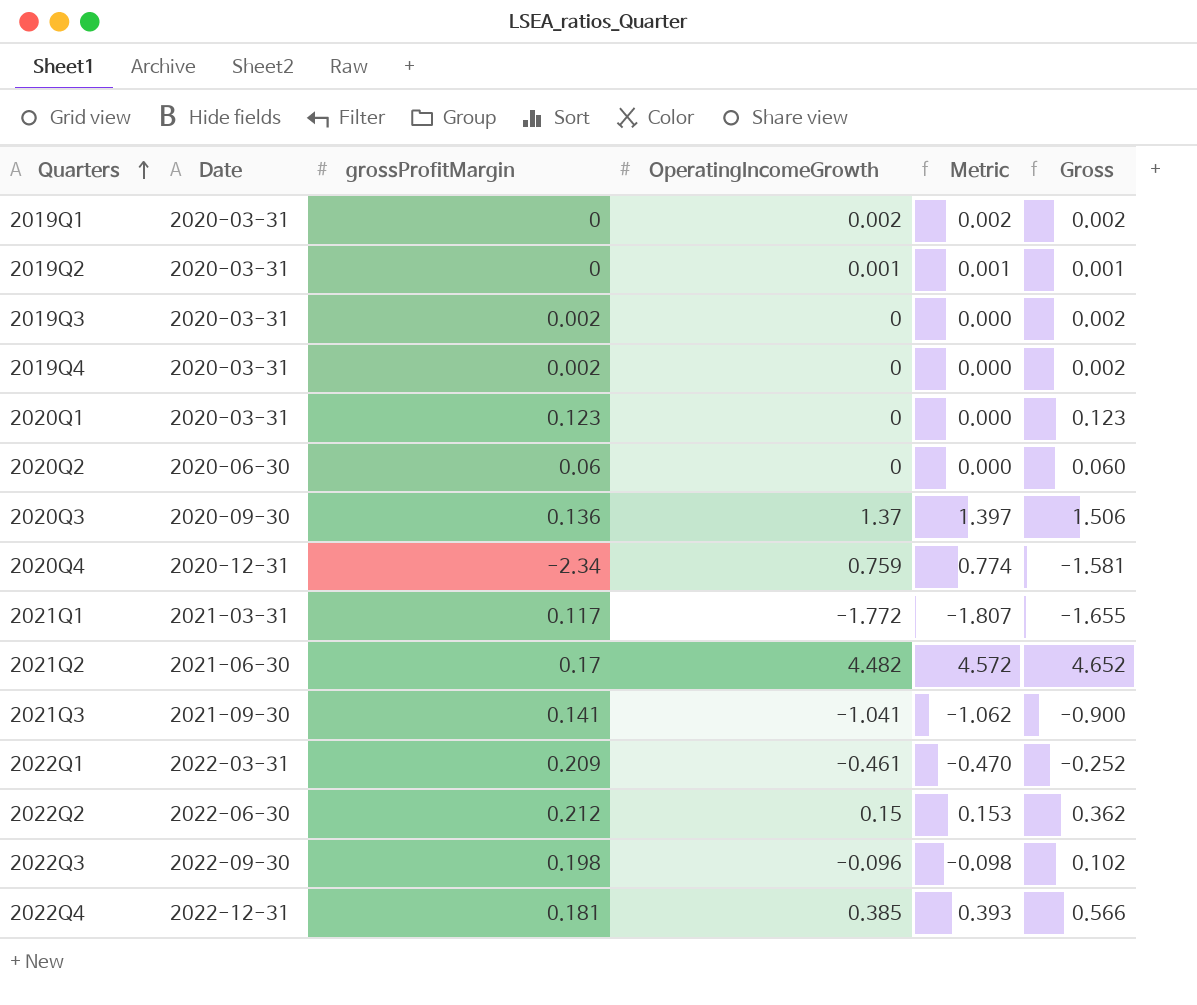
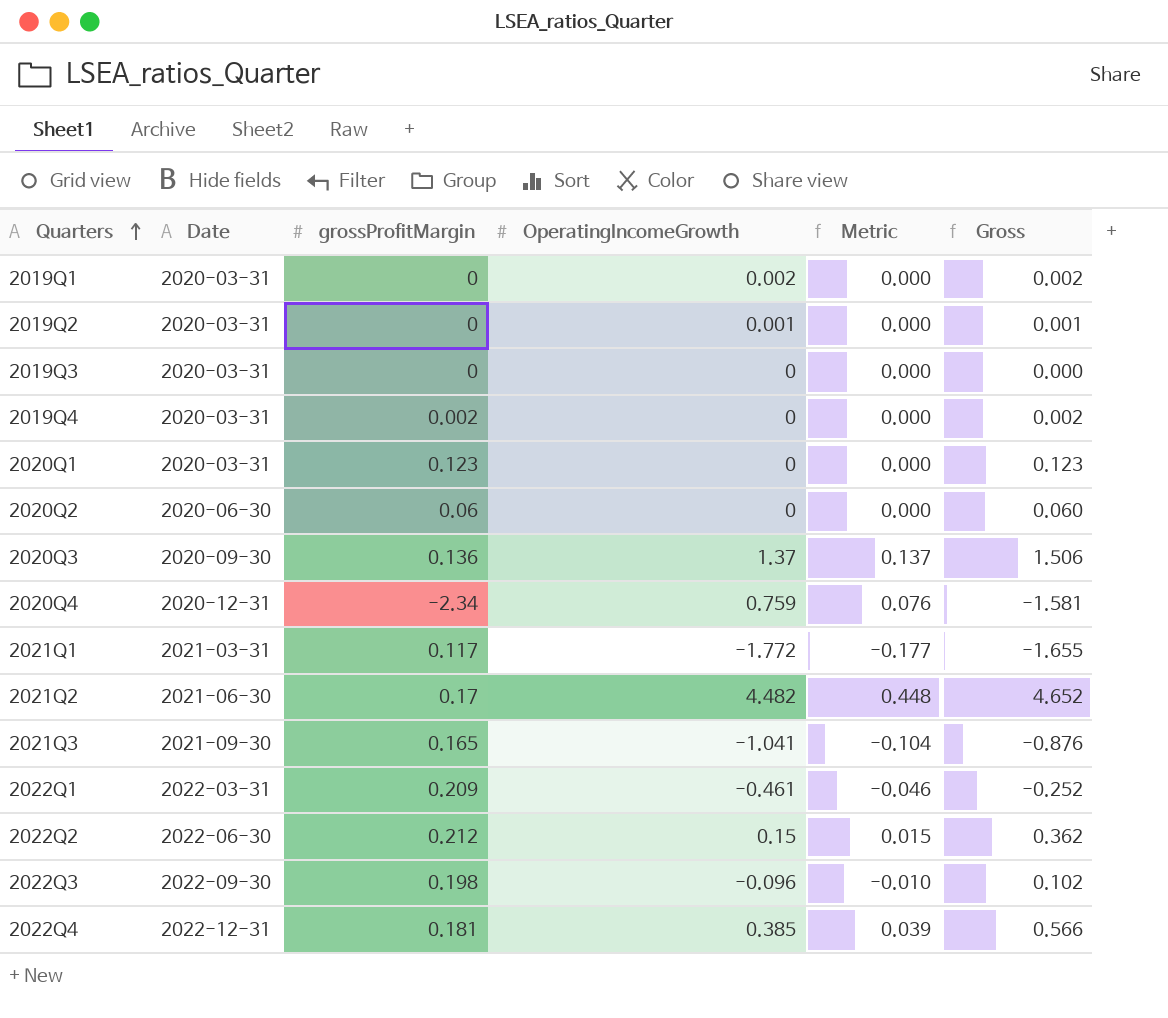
column Metric | formula: [OperatingIncomeGrowth] * 1.02 -> [OperatingIncomeGrowth] * 0.1
2019Q3 | grossProfitMargin: 0.002 -> 0
2019Q3 | Gross: 0.002 -> 0.000
2021Q3 | grossProfitMargin: 0.141 -> 0.165
2021Q3 | Gross: -0.900 -> -0.876

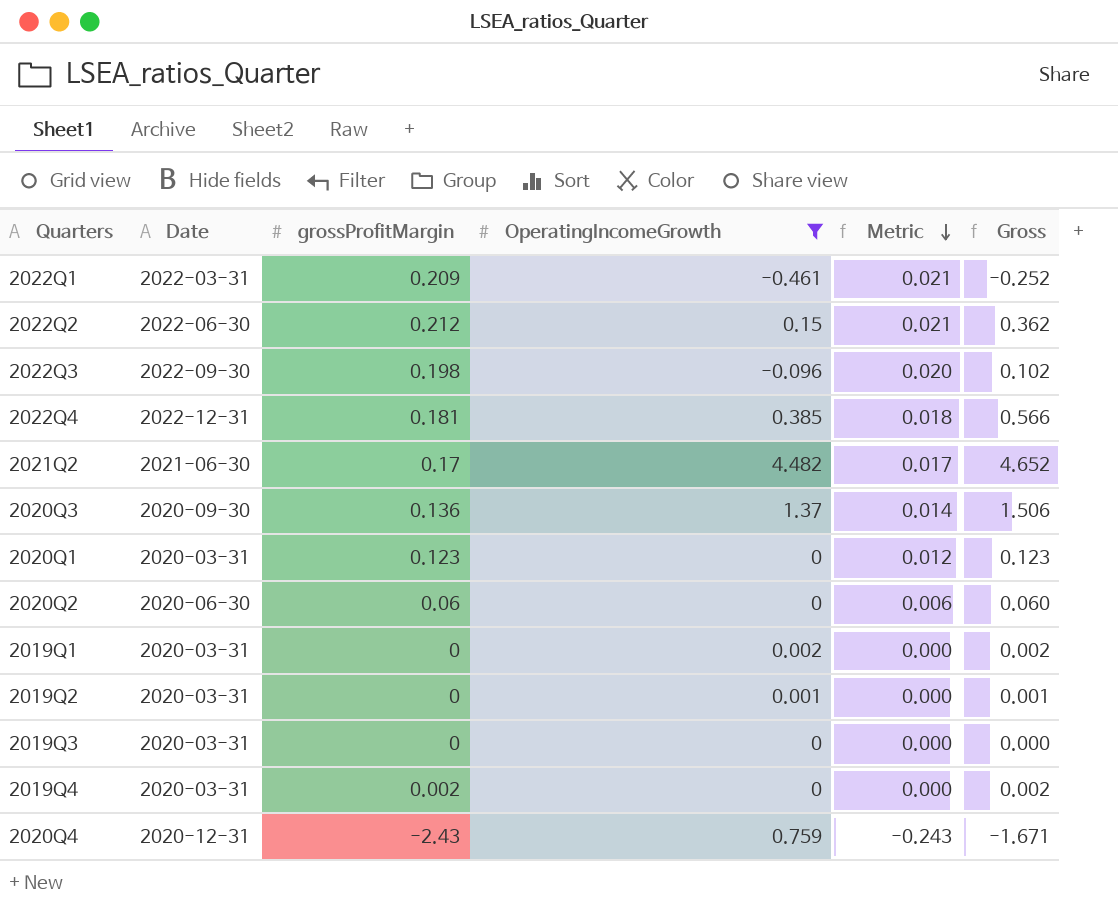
filter: none -> OperatingIncomeGrowth >= -0.461
row order: Quarters ascending -> Metric descending
column Metric | formula: [OperatingIncomeGrowth] * 0.1 -> [grossProfitMargin] * 0.1
2020Q4 | grossProfitMargin: -2.34 -> -2.43
2020Q4 | Gross: -1.581 -> -1.671

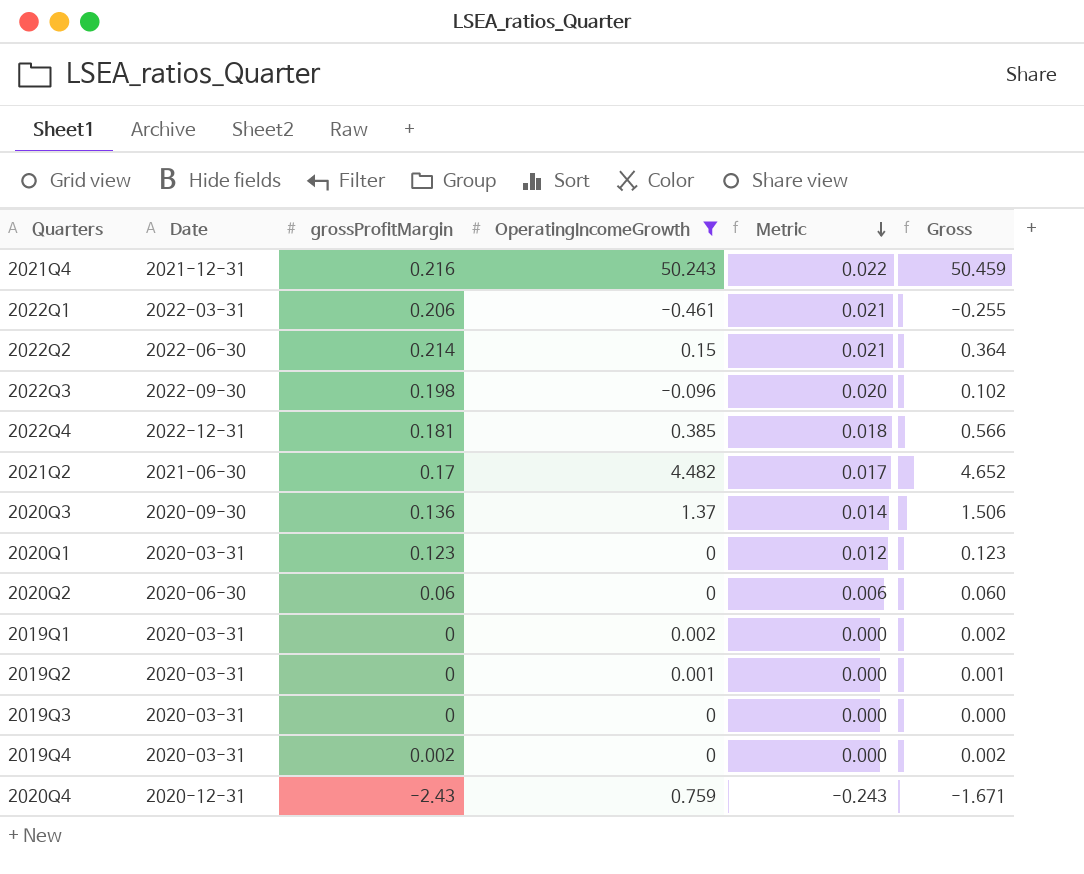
row 2021Q4: none -> 2021-12-31 | 0.216 | 50.243 | 0.022 | 50.459
2022Q1 | grossProfitMargin: 0.209 -> 0.206
2022Q1 | Gross: -0.252 -> -0.255
2022Q2 | grossProfitMargin: 0.212 -> 0.214
2022Q2 | Gross: 0.362 -> 0.364

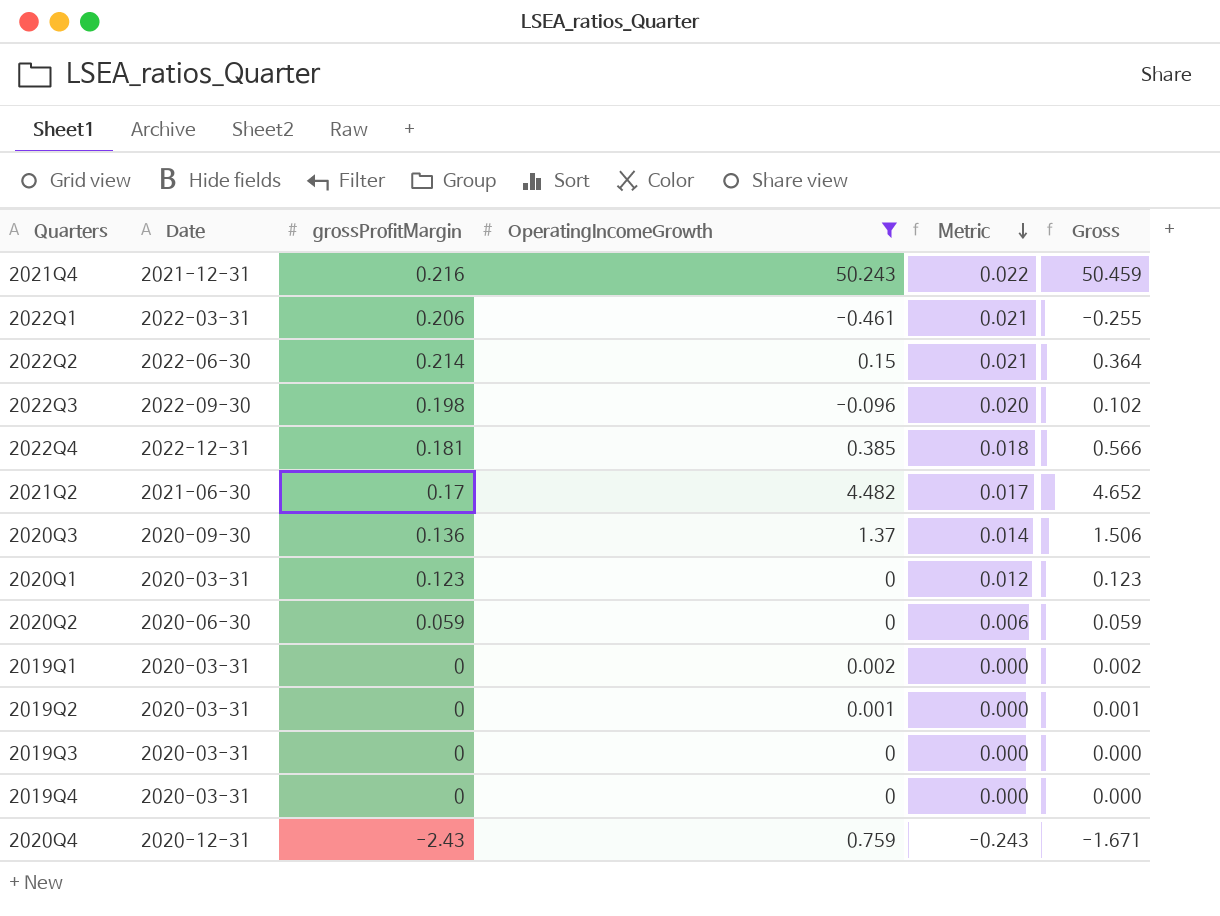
2020Q2 | grossProfitMargin: 0.06 -> 0.059
2020Q2 | Gross: 0.060 -> 0.059
2019Q4 | grossProfitMargin: 0.002 -> 0
2019Q4 | Gross: 0.002 -> 0.000

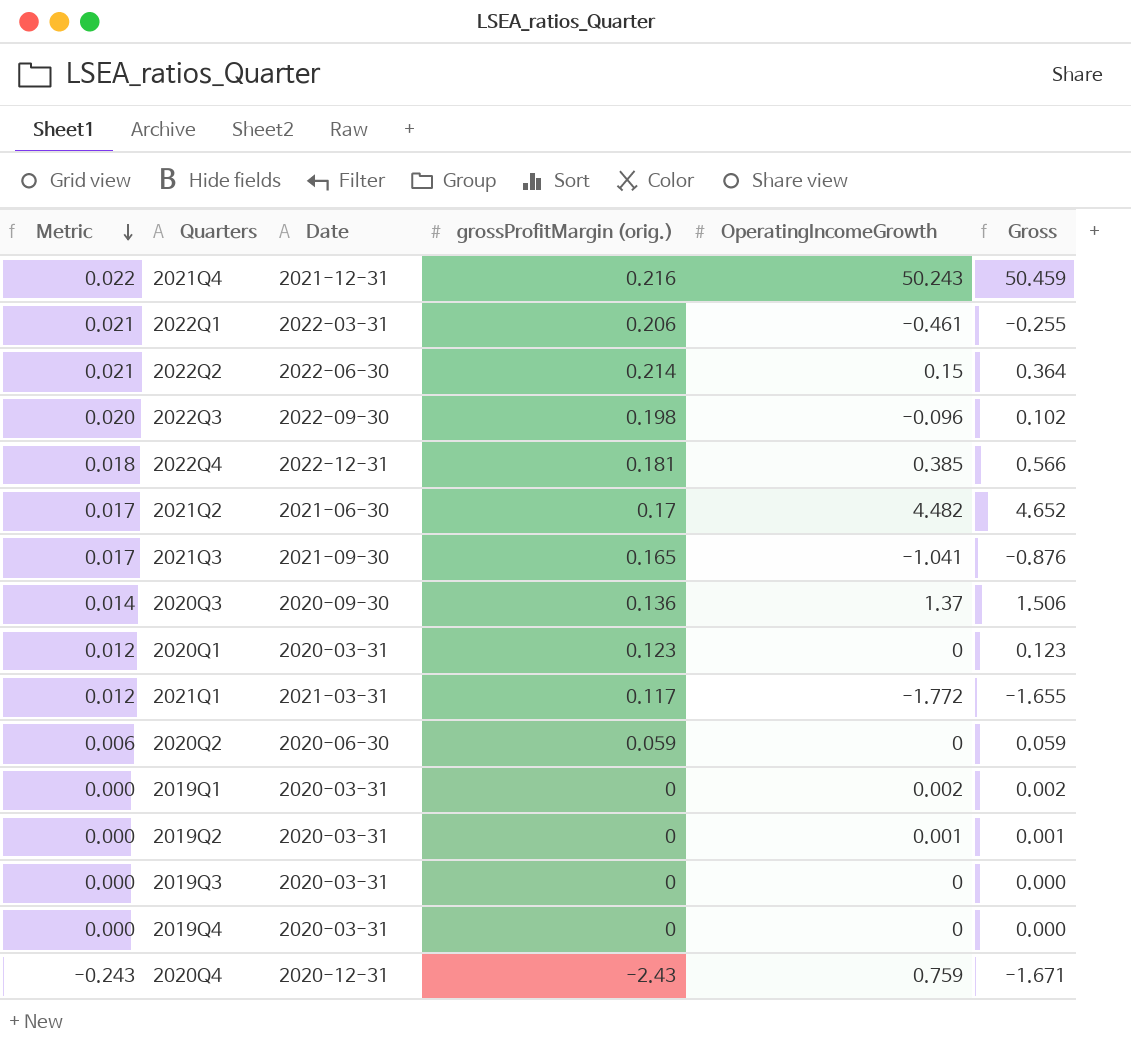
filter: OperatingIncomeGrowth >= -0.461 -> none
column Metric | position: 5 -> 1
column name: grossProfitMargin -> grossProfitMargin (orig.)

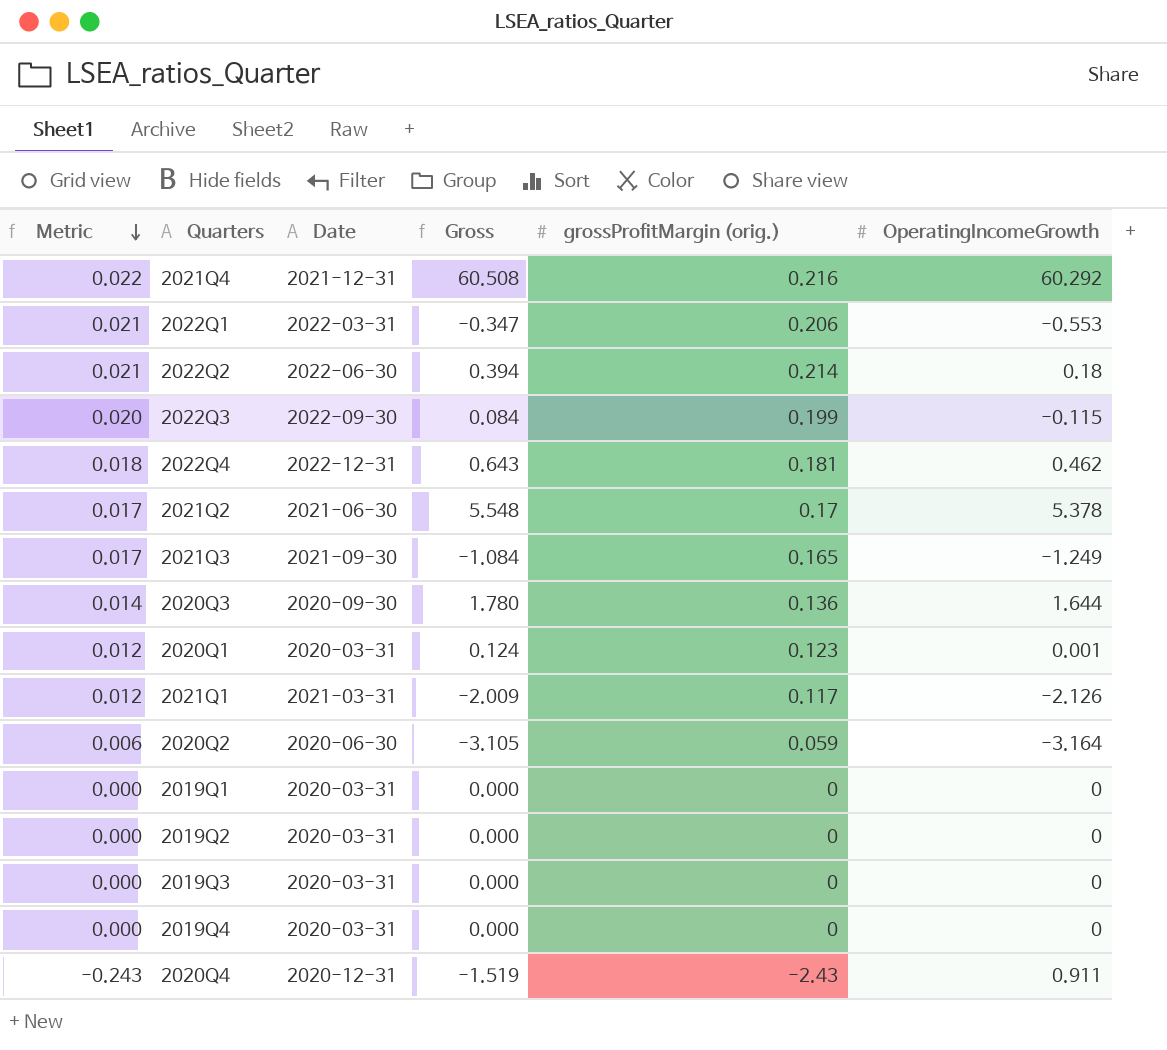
column Gross | position: 6 -> 4
2021Q4 | Gross: 50.459 -> 60.508
2021Q4 | OperatingIncomeGrowth: 50.243 -> 60.292
2022Q1 | Gross: -0.255 -> -0.347
2022Q1 | OperatingIncomeGrowth: -0.461 -> -0.553
2022Q2 | Gross: 0.364 -> 0.394
2022Q2 | OperatingIncomeGrowth: 0.15 -> 0.18
2022Q3 | Gross: 0.102 -> 0.084
2022Q3 | grossProfitMargin (orig.): 0.198 -> 0.199
2022Q3 | OperatingIncomeGrowth: -0.096 -> -0.115
2022Q4 | Gross: 0.566 -> 0.643
2022Q4 | OperatingIncomeGrowth: 0.385 -> 0.462
2021Q2 | Gross: 4.652 -> 5.548
2021Q2 | OperatingIncomeGrowth: 4.482 -> 5.378
2021Q3 | Gross: -0.876 -> -1.084
2021Q3 | OperatingIncomeGrowth: -1.041 -> -1.249
2020Q3 | Gross: 1.506 -> 1.780
2020Q3 | OperatingIncomeGrowth: 1.37 -> 1.644
2020Q1 | Gross: 0.123 -> 0.124
2020Q1 | OperatingIncomeGrowth: 0 -> 0.001
2021Q1 | Gross: -1.655 -> -2.009
2021Q1 | OperatingIncomeGrowth: -1.772 -> -2.126
2020Q2 | Gross: 0.059 -> -3.105
2020Q2 | OperatingIncomeGrowth: 0 -> -3.164
2019Q1 | Gross: 0.002 -> 0.000
2019Q1 | OperatingIncomeGrowth: 0.002 -> 0
2019Q2 | Gross: 0.001 -> 0.000
2019Q2 | OperatingIncomeGrowth: 0.001 -> 0
2020Q4 | Gross: -1.671 -> -1.519
2020Q4 | OperatingIncomeGrowth: 0.759 -> 0.911

